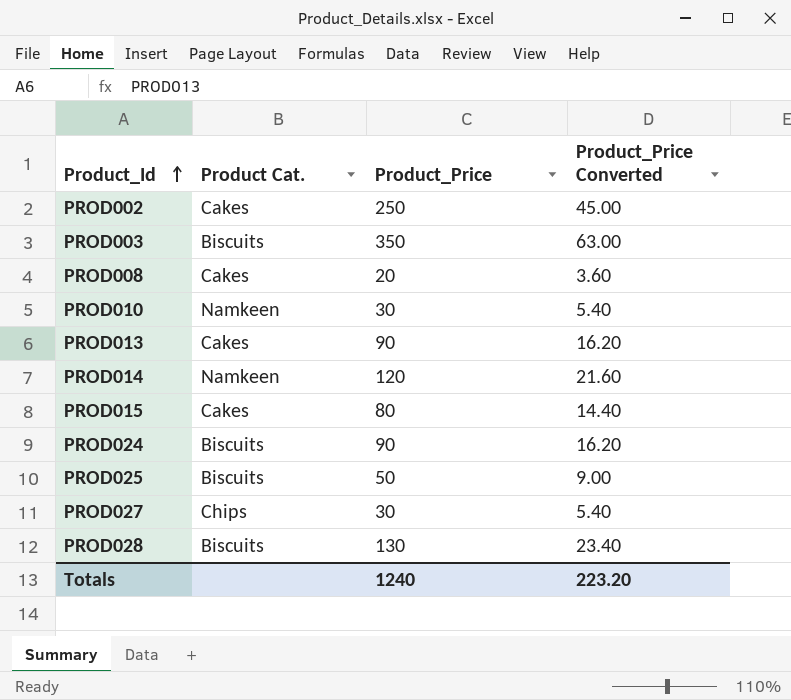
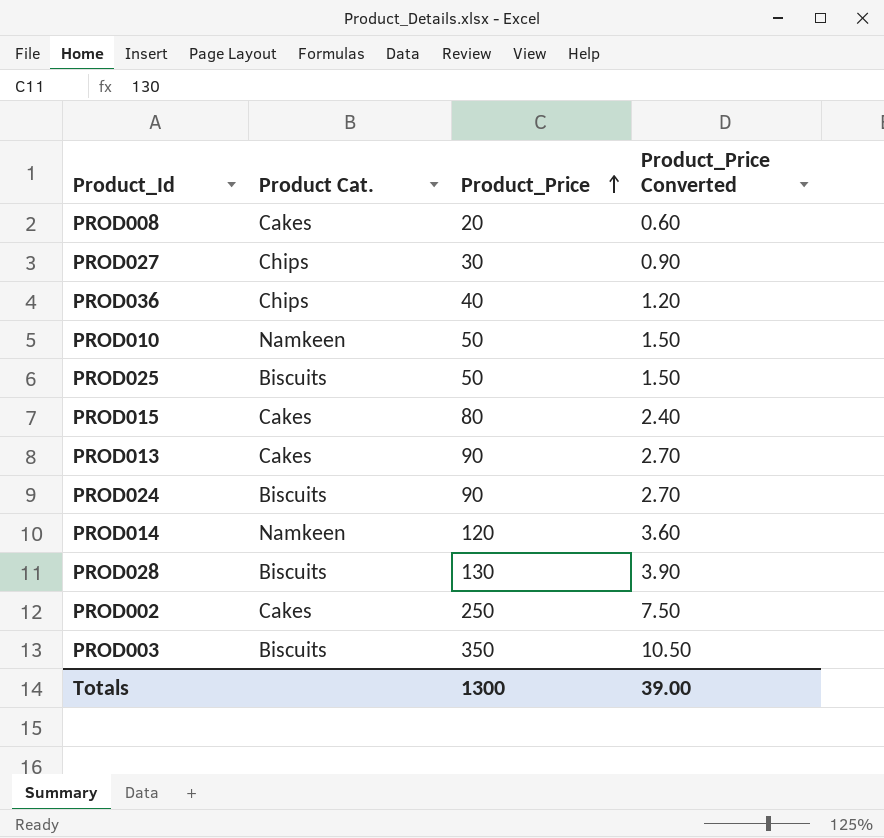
row order: Product_Id ascending -> Product_Price ascending
column Product_Price Converted | formula: [Product_Price] * 0.18 -> [Product_Price] * 0.03
row PROD036: none -> Chips | 40 | 1.20
PROD010 | Product_Price: 30 -> 50
Totals | Product_Price: 1240 -> 1300
Totals | Product_Price Converted: 223.20 -> 39.00

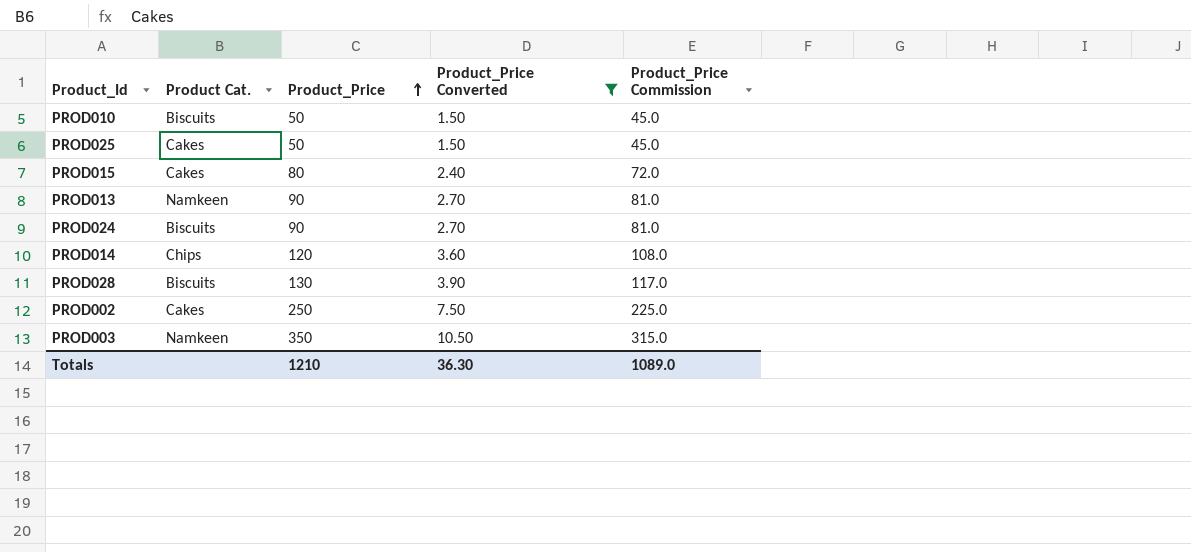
filter: none -> Product_Price Converted >= 1.50
column Product_Price Commission | formula: none -> [Product_Price] * 0.9
PROD010 | Product Cat.: Namkeen -> Biscuits
PROD025 | Product Cat.: Biscuits -> Cakes
PROD013 | Product Cat.: Cakes -> Namkeen
PROD014 | Product Cat.: Namkeen -> Chips
PROD003 | Product Cat.: Biscuits -> Namkeen
Totals | Product_Price: 1300 -> 1210
Totals | Product_Price Converted: 39.00 -> 36.30

